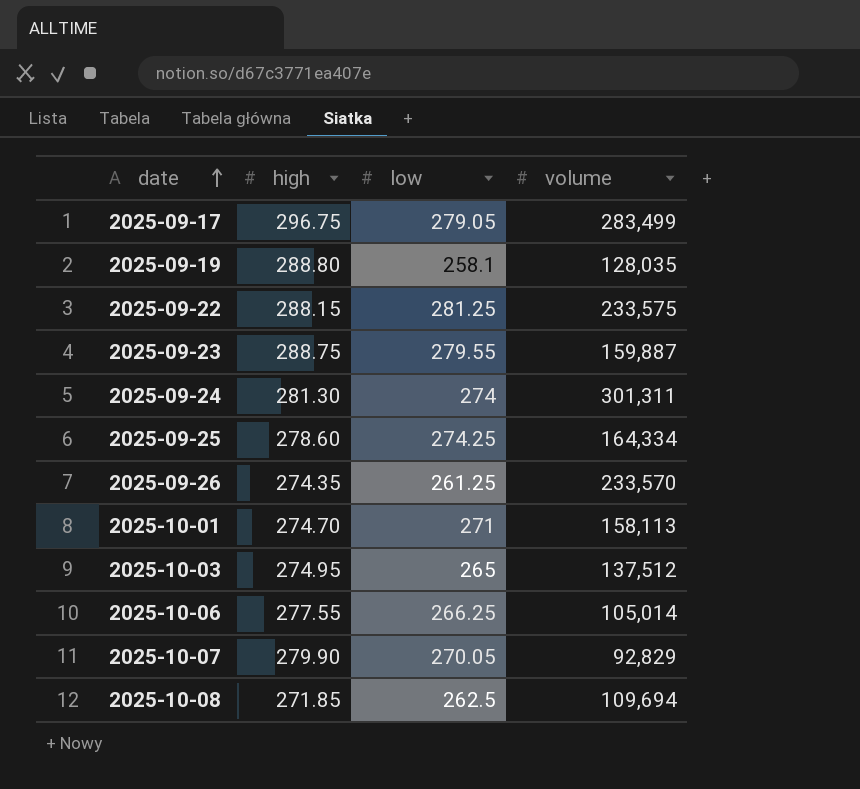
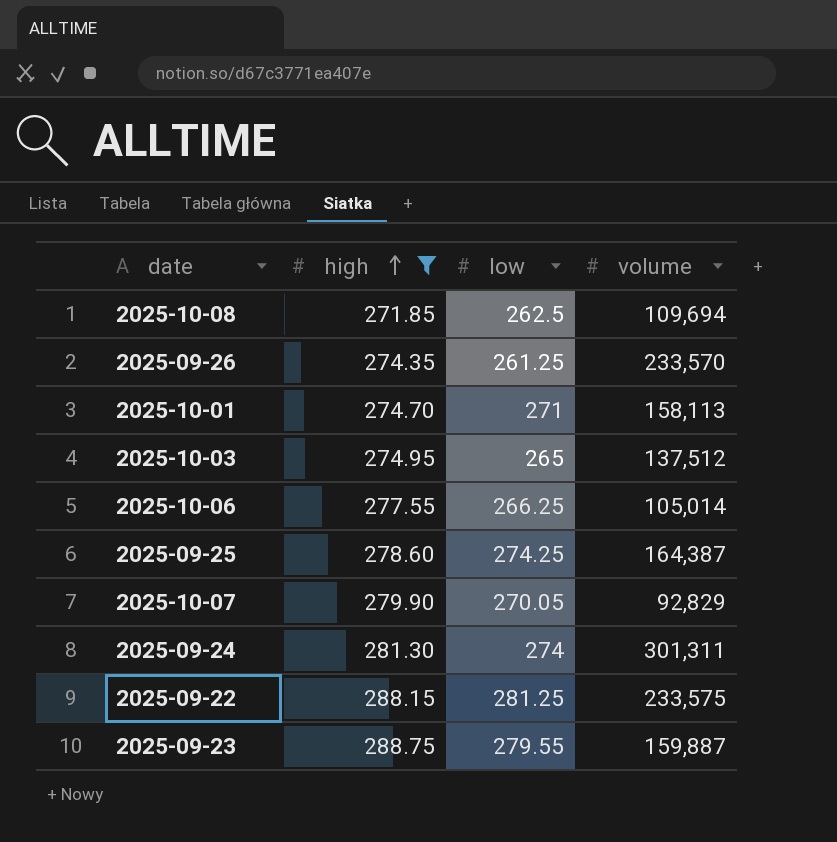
filter: none -> high <= 288.75
row order: date ascending -> high ascending
2025-09-25 | volume: 164,334 -> 164,387

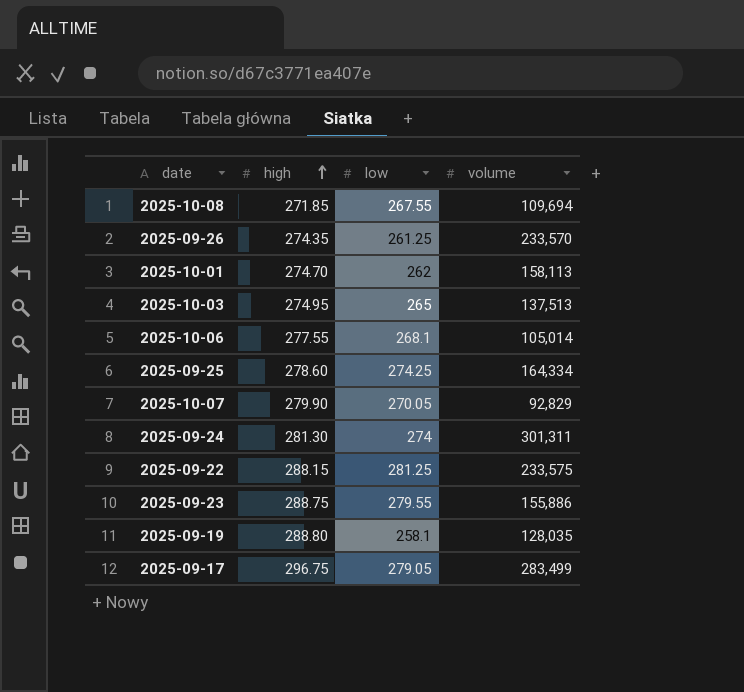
filter: high <= 288.75 -> none
2025-10-08 | low: 262.5 -> 267.55
2025-10-01 | low: 271 -> 262
2025-10-03 | volume: 137,512 -> 137,513
2025-10-06 | low: 266.25 -> 268.1
2025-09-25 | volume: 164,387 -> 164,334
2025-09-23 | volume: 159,887 -> 155,886

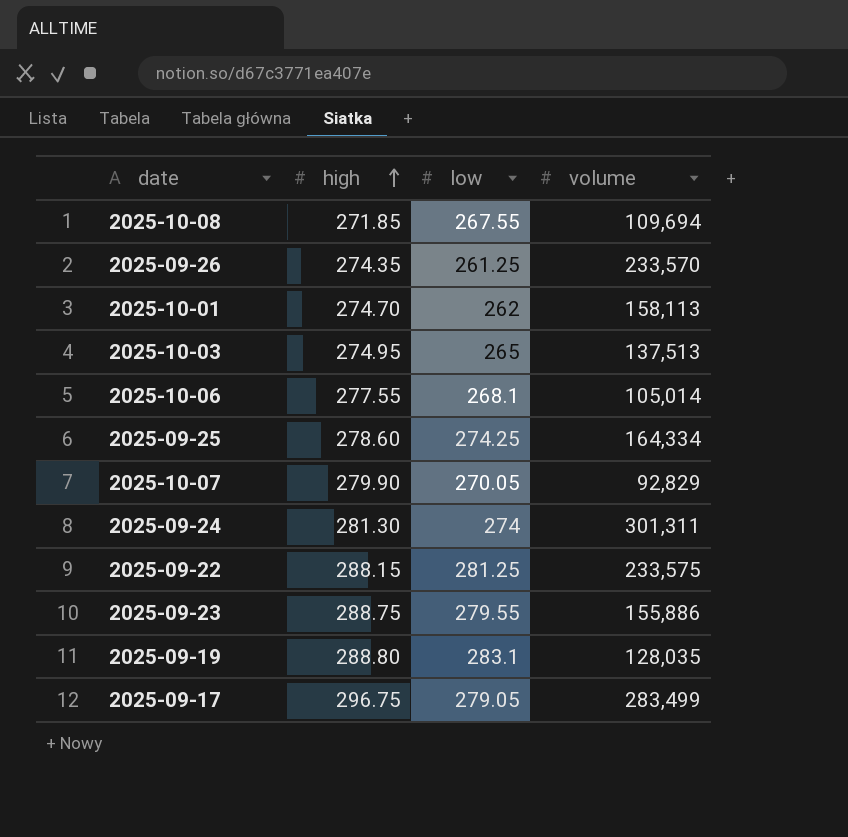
2025-09-19 | low: 258.1 -> 283.1

